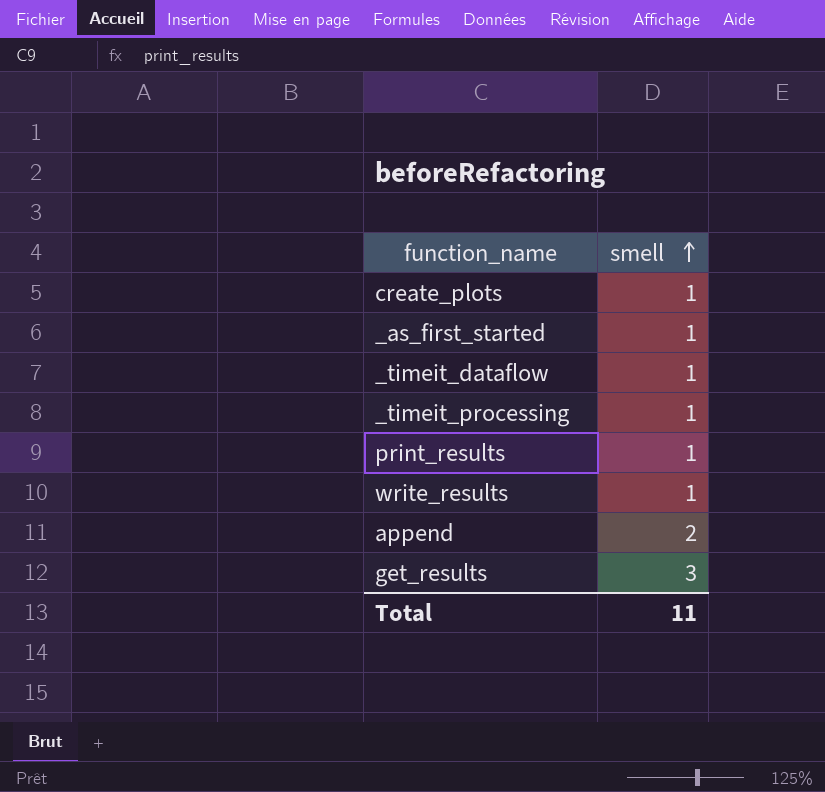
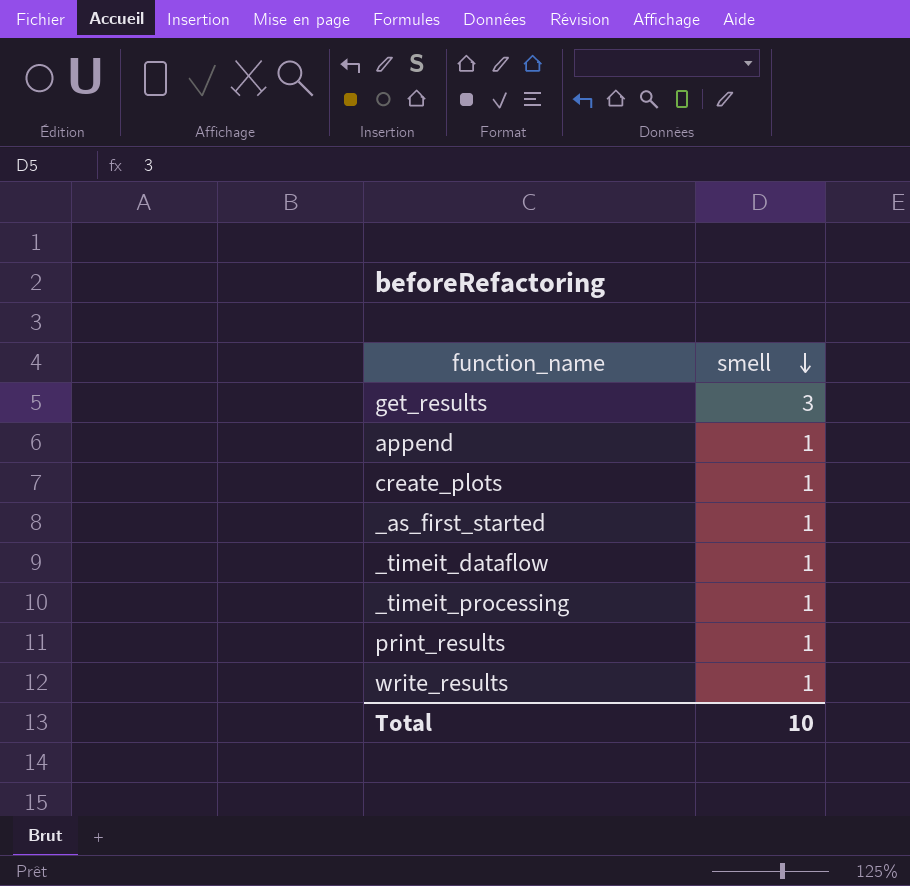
row order: smell ascending -> smell descending
append | smell: 2 -> 1
Total | smell: 11 -> 10

